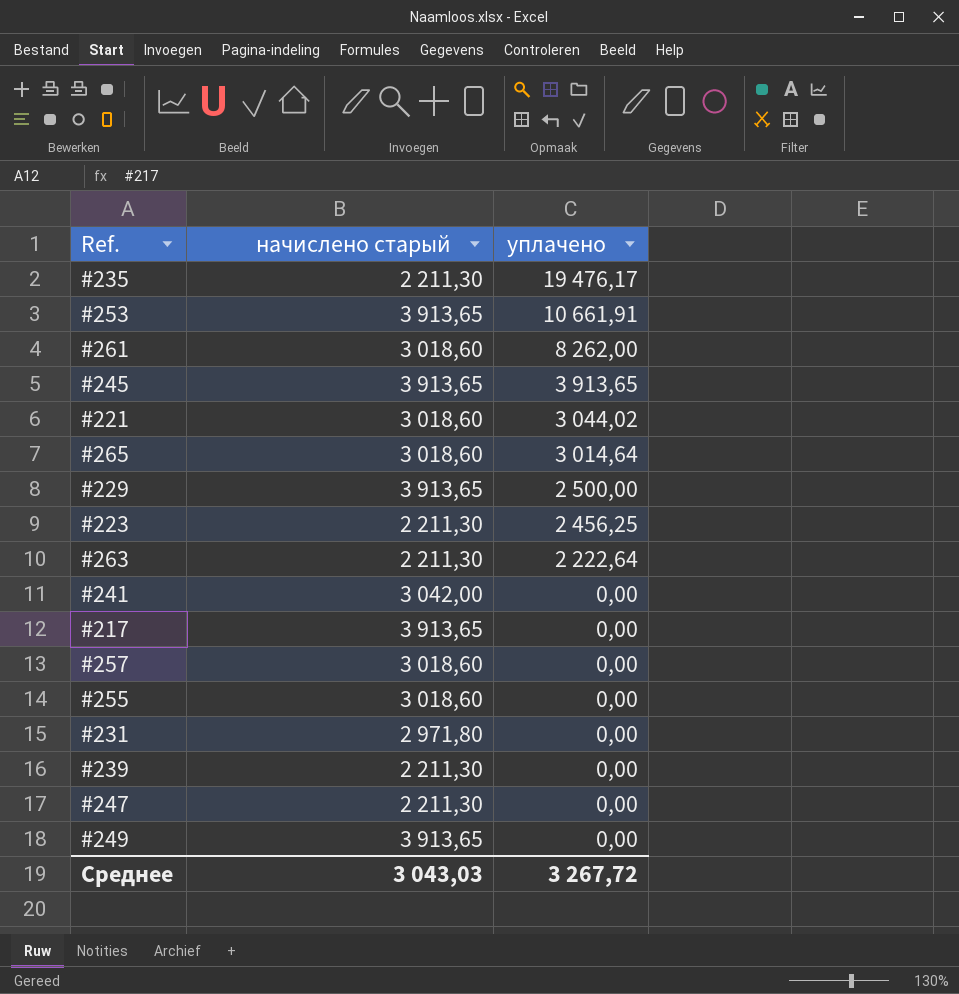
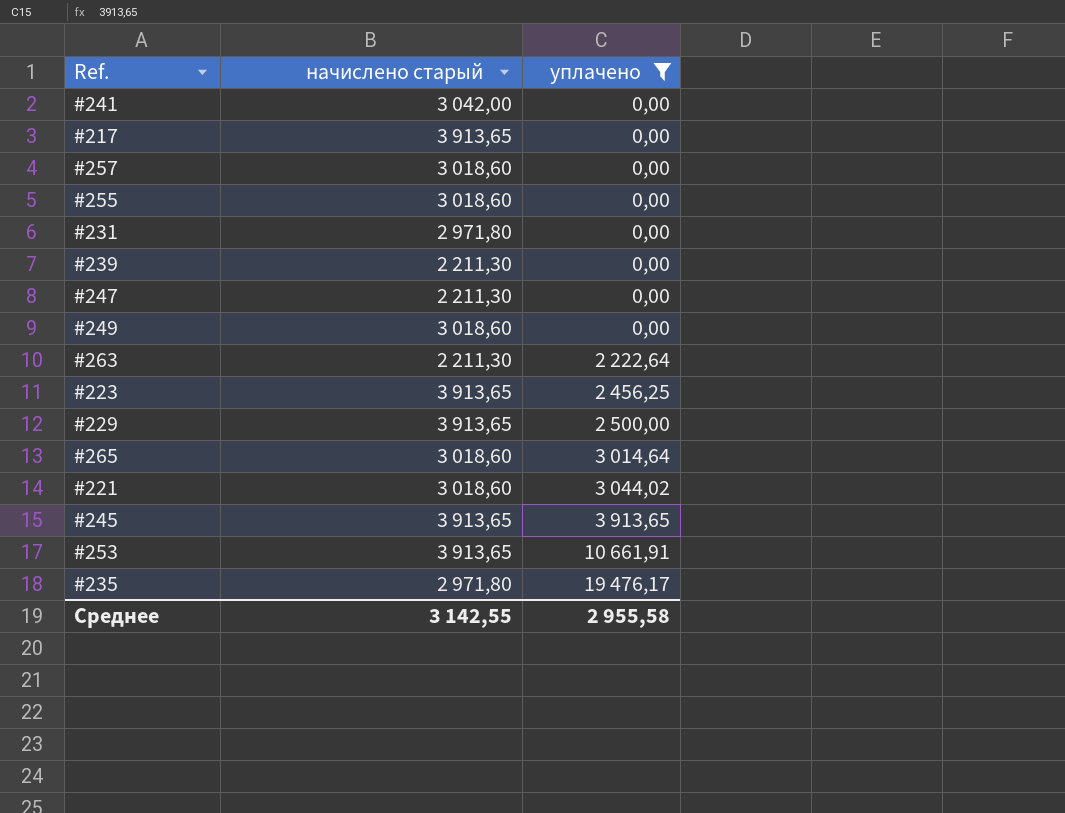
filter: none -> уплачено != 8 262,00
row order: уплачено descending -> уплачено ascending
#249 | начислено старый: 3 913,65 -> 3 018,60
#223 | начислено старый: 2 211,30 -> 3 913,65
#235 | начислено старый: 2 211,30 -> 2 971,80
Среднее | начислено старый: 3 043,03 -> 3 142,55
Среднее | уплачено: 3 267,72 -> 2 955,58

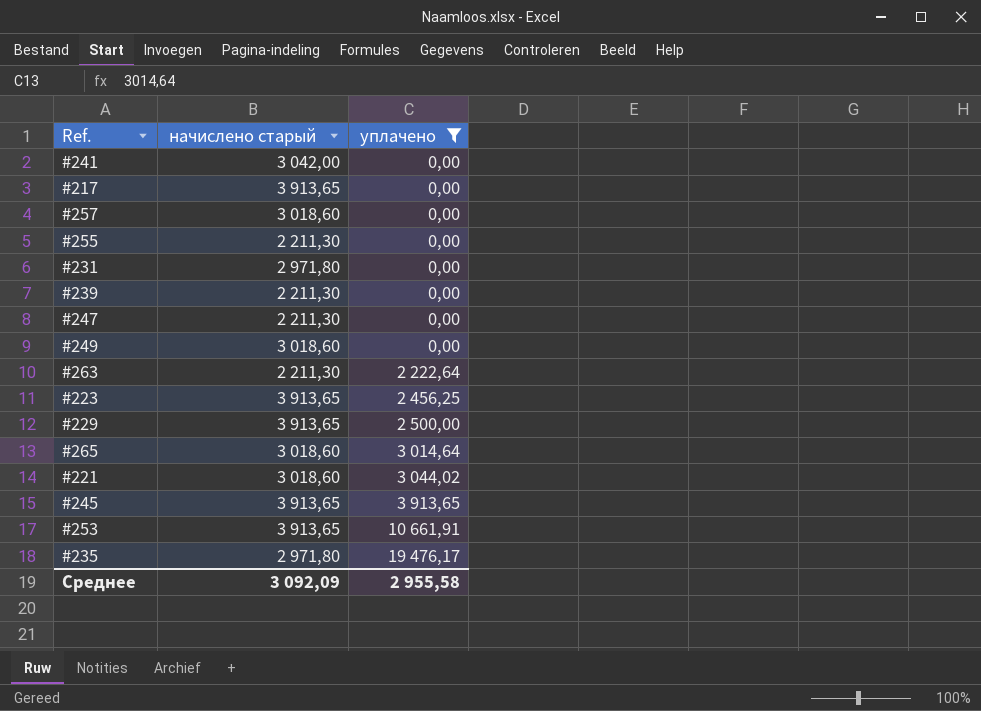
#255 | начислено старый: 3 018,60 -> 2 211,30
Среднее | начислено старый: 3 142,55 -> 3 092,09

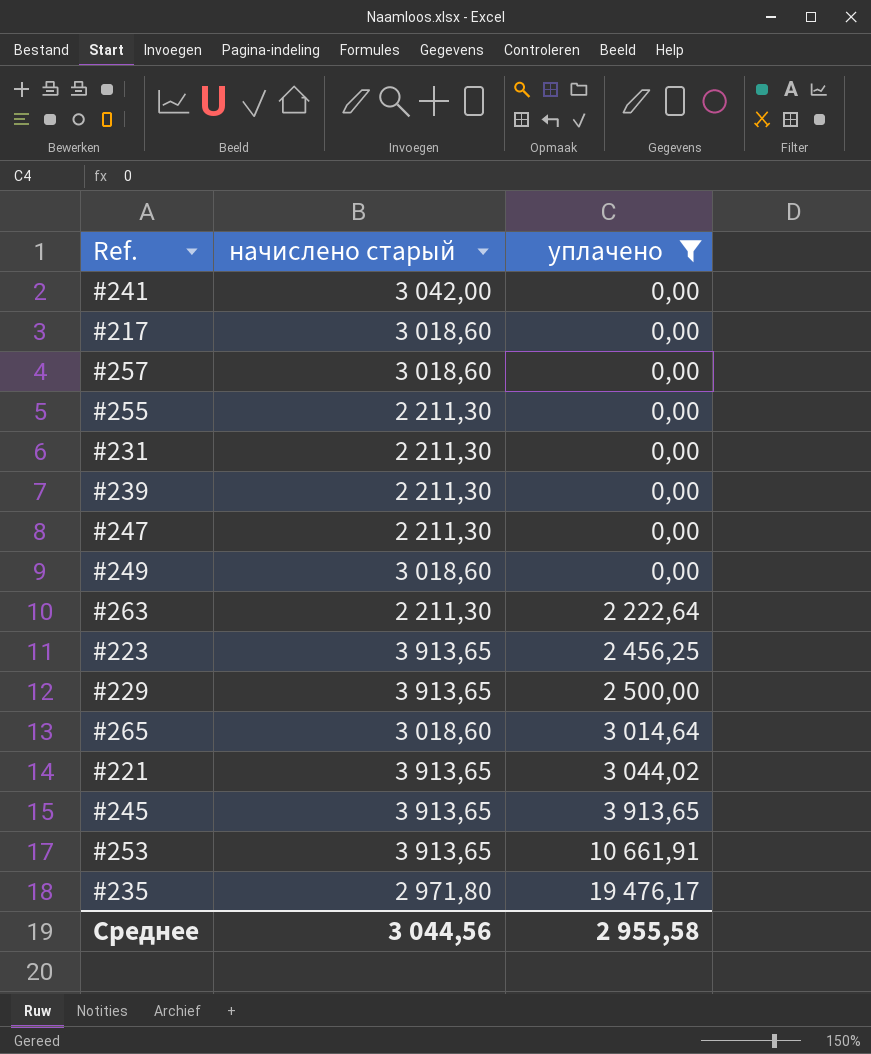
#217 | начислено старый: 3 913,65 -> 3 018,60
#231 | начислено старый: 2 971,80 -> 2 211,30
#221 | начислено старый: 3 018,60 -> 3 913,65
Среднее | начислено старый: 3 092,09 -> 3 044,56

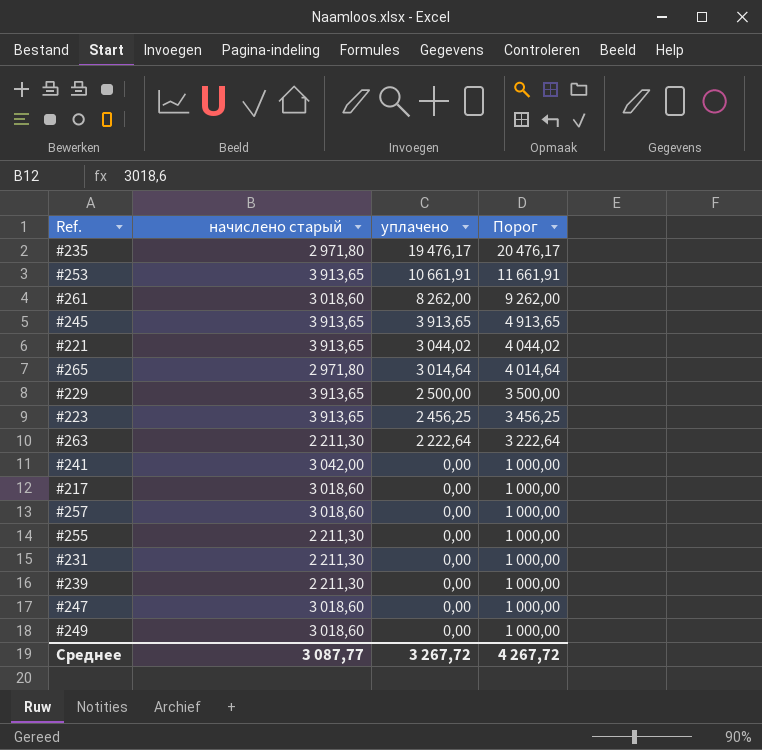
filter: уплачено != 8 262,00 -> none
row order: уплачено ascending -> уплачено descending
column Порог | formula: none -> [уплачено] + 1000
#265 | начислено старый: 3 018,60 -> 2 971,80
#247 | начислено старый: 2 211,30 -> 3 018,60
Среднее | начислено старый: 3 044,56 -> 3 087,77
Среднее | уплачено: 2 955,58 -> 3 267,72

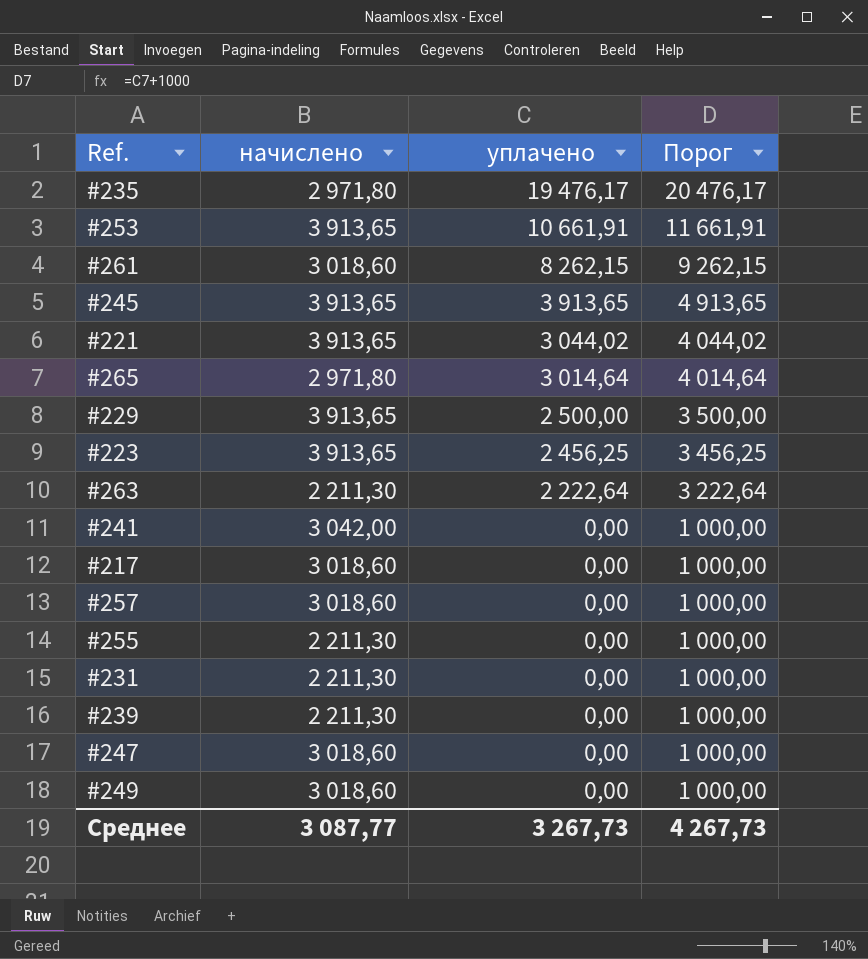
column name: начислено старый -> начислено
#261 | уплачено: 8 262,00 -> 8 262,15
#261 | Порог: 9 262,00 -> 9 262,15
Среднее | уплачено: 3 267,72 -> 3 267,73
Среднее | Порог: 4 267,72 -> 4 267,73

